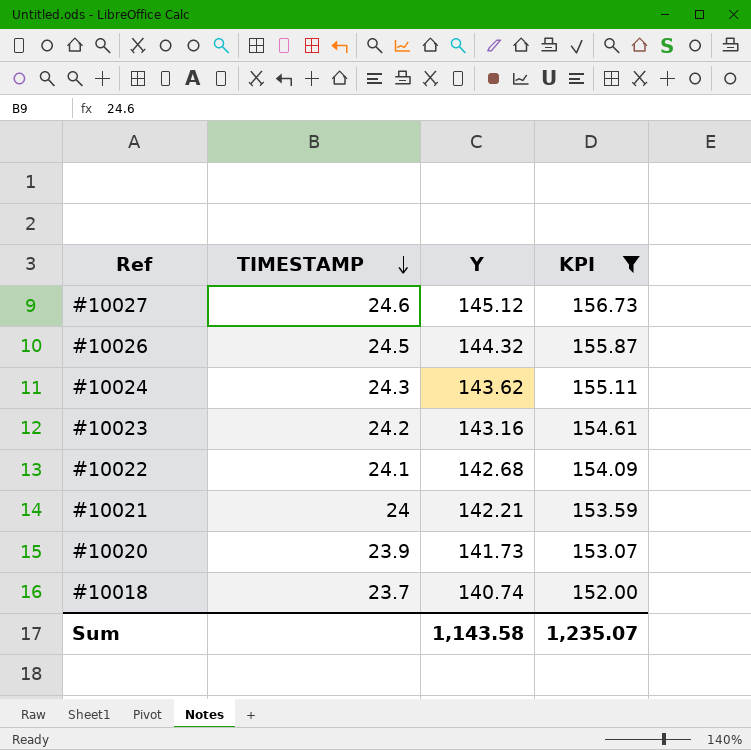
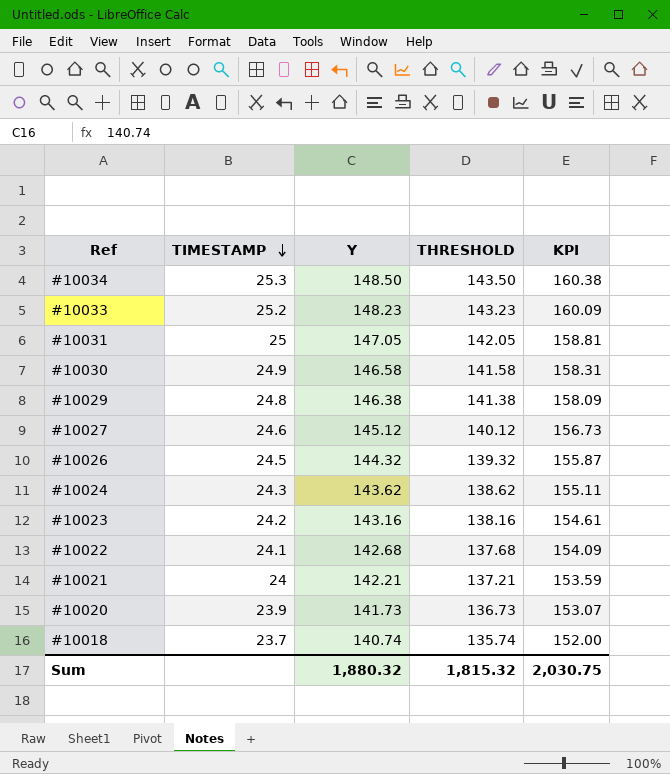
filter: KPI <= 156.73 -> none
column THRESHOLD | formula: none -> [Y] - 5
Sum | Y: 1,143.58 -> 1,880.32
Sum | KPI: 1,235.07 -> 2,030.75

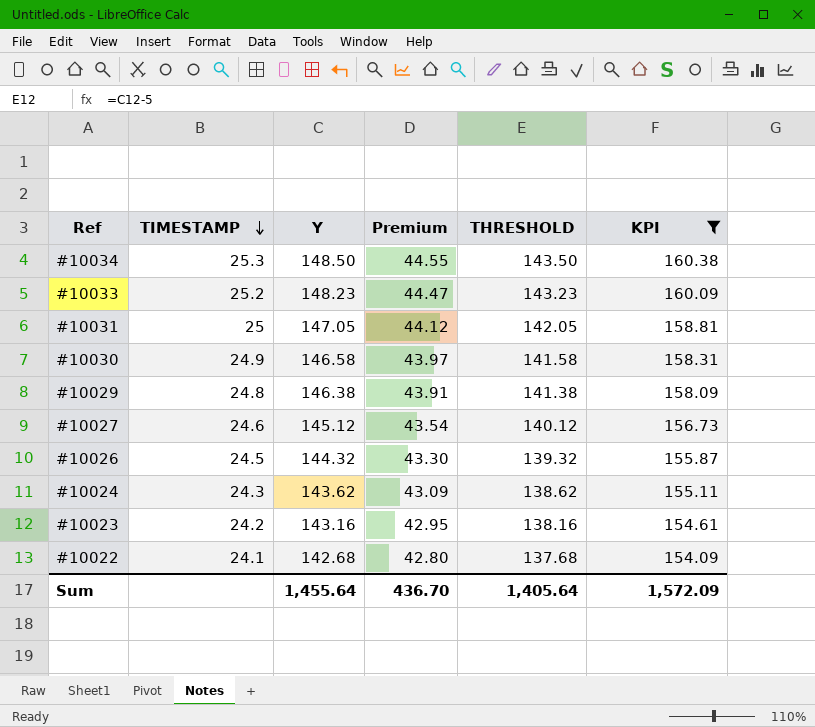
filter: none -> KPI >= 154.09
column Premium | formula: none -> [Y] * 0.3
Sum | Y: 1,880.32 -> 1,455.64
Sum | THRESHOLD: 1,815.32 -> 1,405.64
Sum | KPI: 2,030.75 -> 1,572.09

